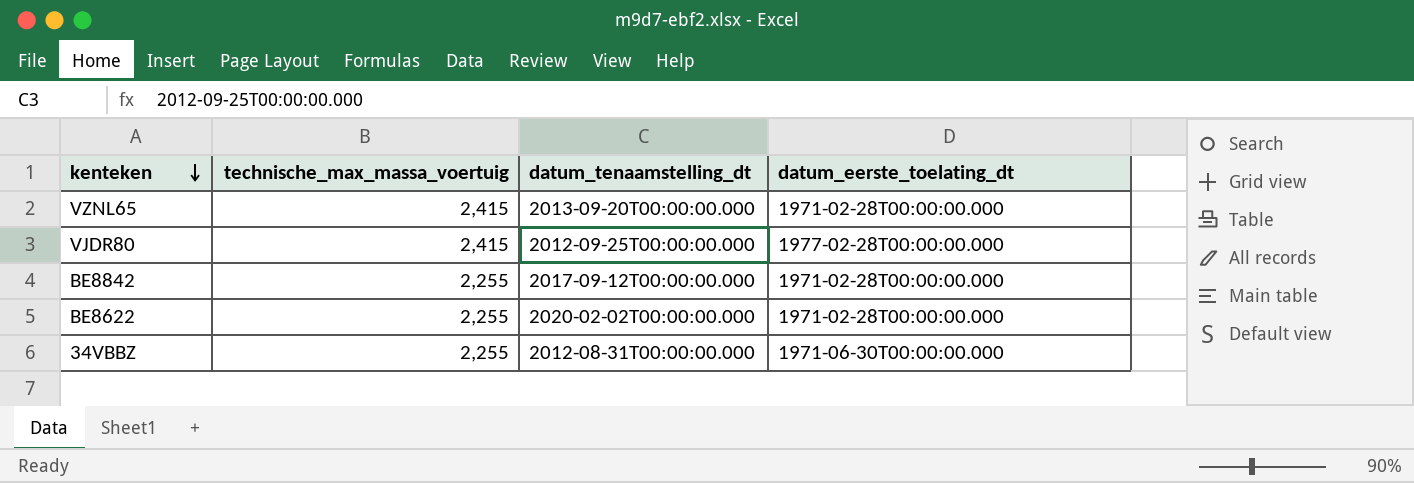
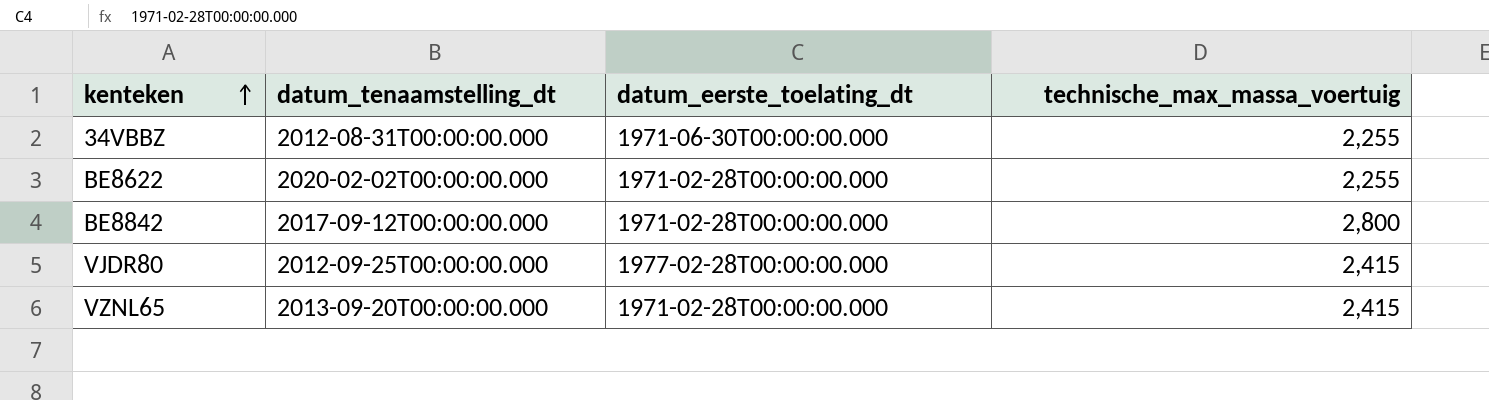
row order: kenteken descending -> kenteken ascending
column technische_max_massa_voertuig | position: 2 -> 4
BE8842 | technische_max_massa_voertuig: 2,255 -> 2,800

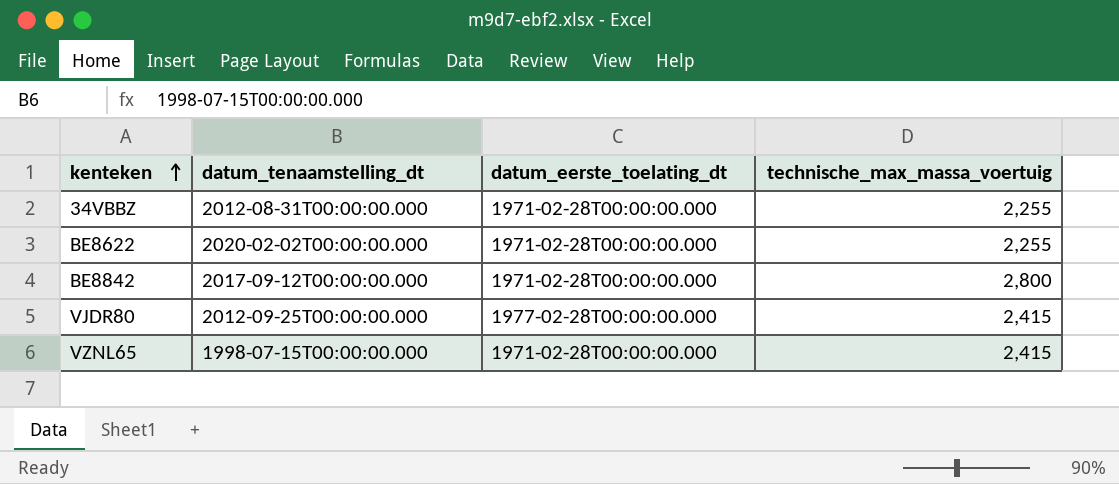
34VBBZ | datum_eerste_toelating_dt: 1971-06-30T00:00:00.000 -> 1971-02-28T00:00:00.000
VZNL65 | datum_tenaamstelling_dt: 2013-09-20T00:00:00.000 -> 1998-07-15T00:00:00.000

